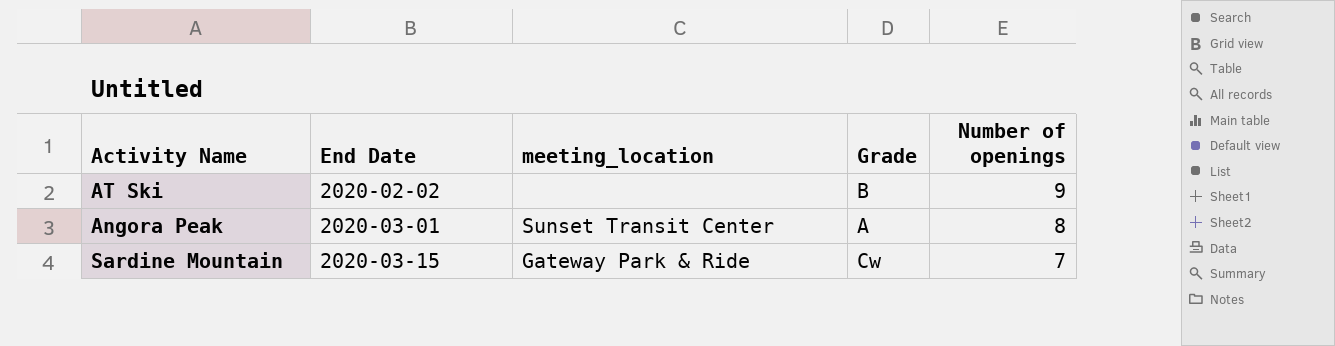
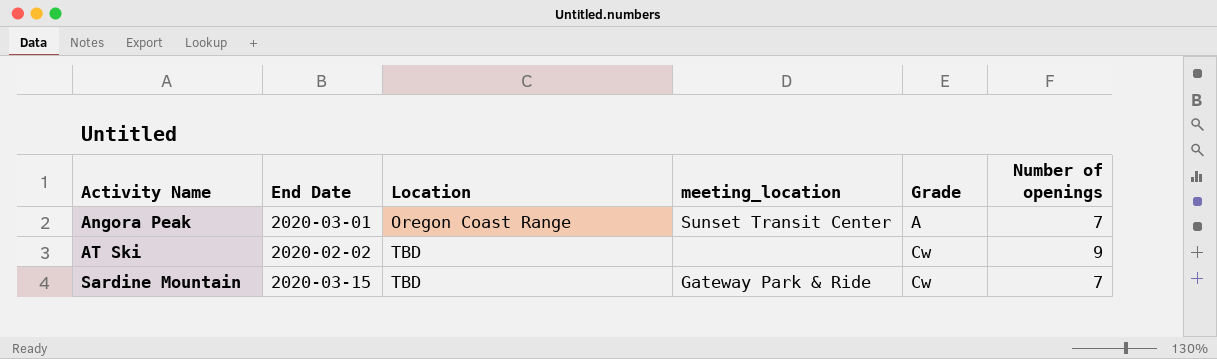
row order: End Date ascending -> Activity Name ascending
column Location | position: none -> 3
Angora Peak | Number of openings: 8 -> 7
AT Ski | Grade: B -> Cw

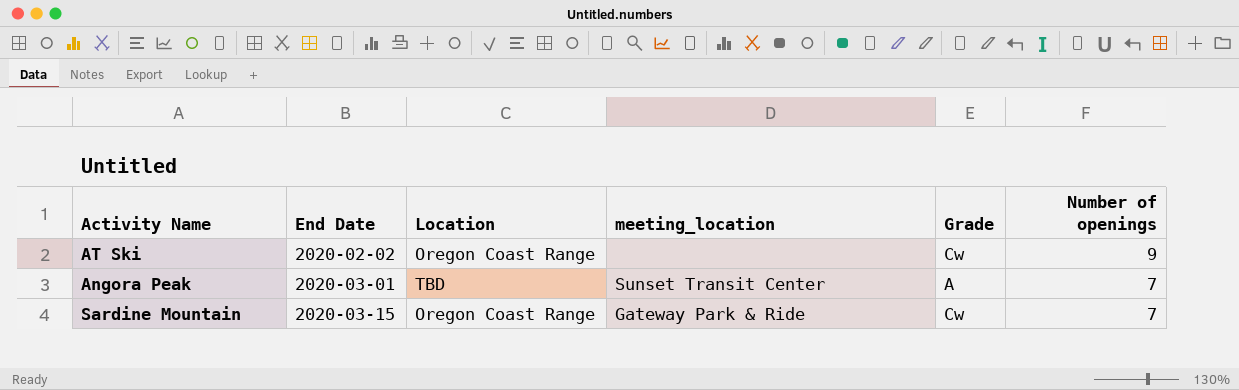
row order: Activity Name ascending -> End Date ascending
AT Ski | Location: TBD -> Oregon Coast Range
Angora Peak | Location: Oregon Coast Range -> TBD
Sardine Mountain | Location: TBD -> Oregon Coast Range

